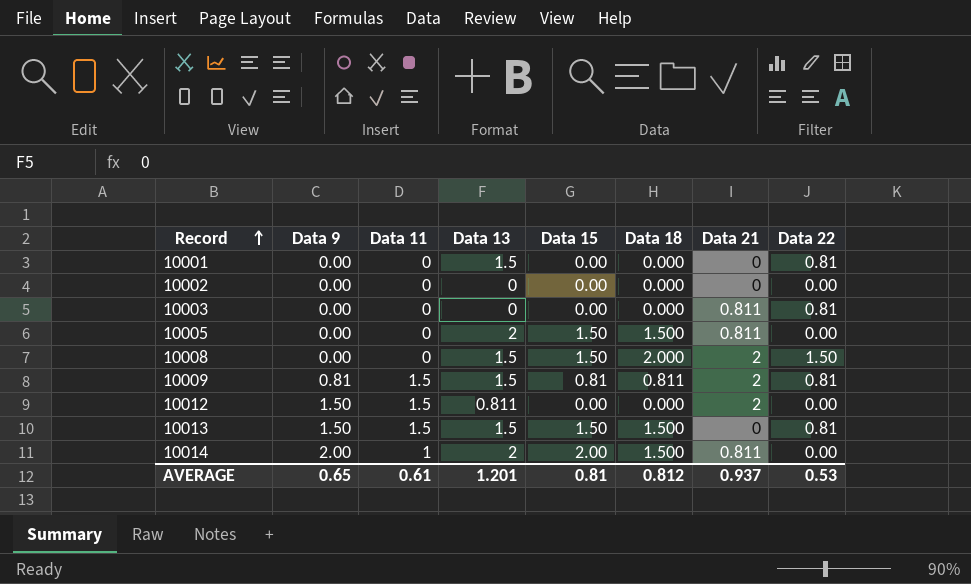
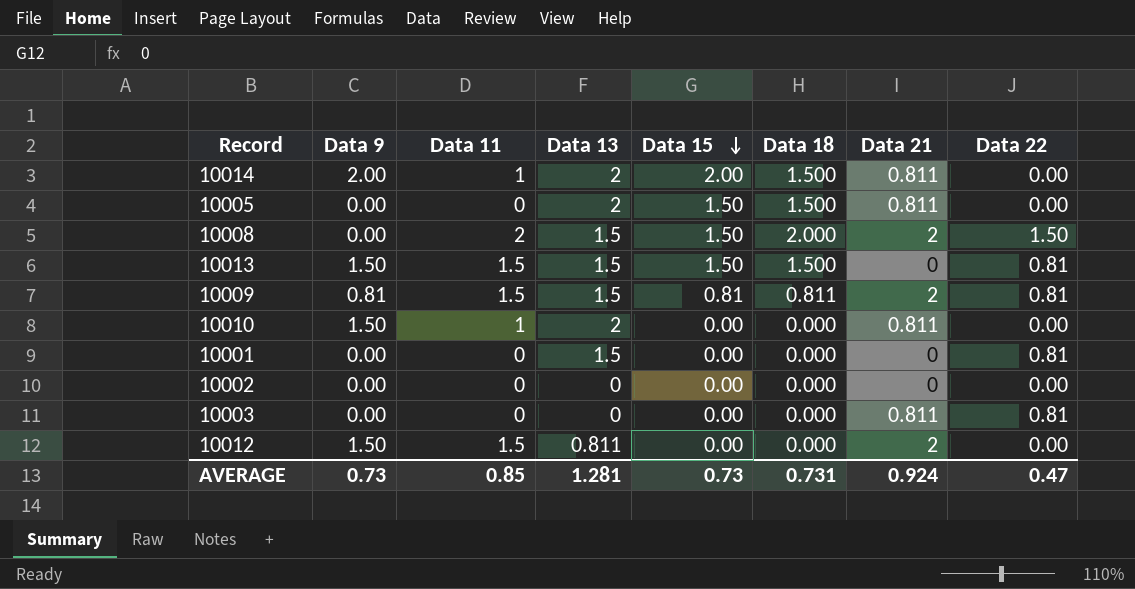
row order: Record ascending -> Data 15 descending
10008 | Data 11: 0 -> 2
row 10010: none -> 1.50 | 1 | 2 | 0.00 | 0.000 | 0.811 | 0.00
AVERAGE | Data 9: 0.65 -> 0.73
AVERAGE | Data 11: 0.61 -> 0.85
AVERAGE | Data 13: 1.201 -> 1.281
AVERAGE | Data 15: 0.81 -> 0.73
AVERAGE | Data 18: 0.812 -> 0.731
AVERAGE | Data 21: 0.937 -> 0.924
AVERAGE | Data 22: 0.53 -> 0.47

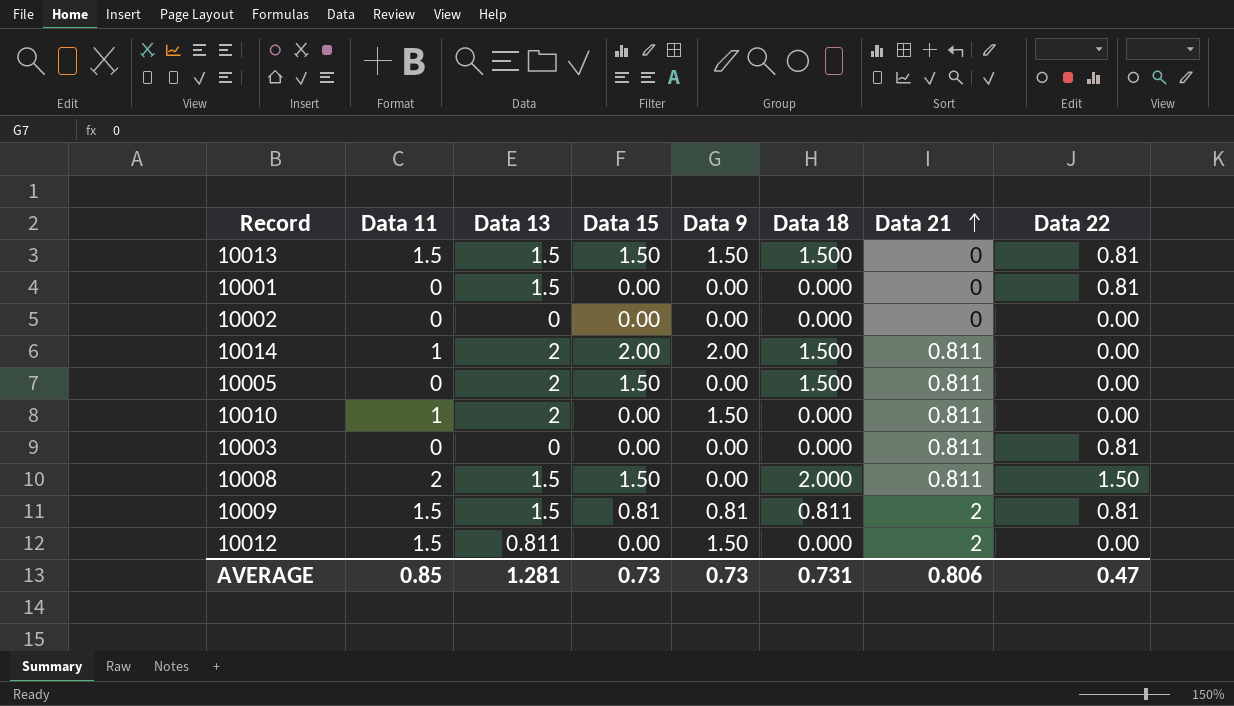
row order: Data 15 descending -> Data 21 ascending
column Data 9 | position: 2 -> 5
10008 | Data 21: 2 -> 0.811
AVERAGE | Data 21: 0.924 -> 0.806

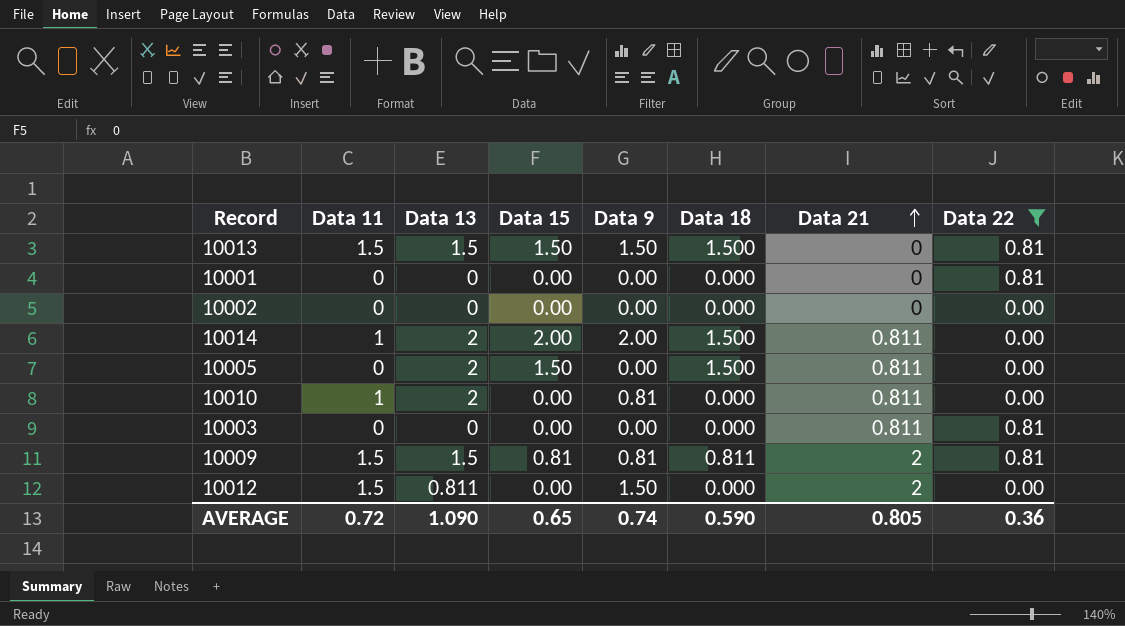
filter: none -> Data 22 != 1.50
10001 | Data 13: 1.5 -> 0
10010 | Data 9: 1.50 -> 0.81
AVERAGE | Data 11: 0.85 -> 0.72
AVERAGE | Data 13: 1.281 -> 1.090
AVERAGE | Data 15: 0.73 -> 0.65
AVERAGE | Data 9: 0.73 -> 0.74
AVERAGE | Data 18: 0.731 -> 0.590
AVERAGE | Data 21: 0.806 -> 0.805
AVERAGE | Data 22: 0.47 -> 0.36

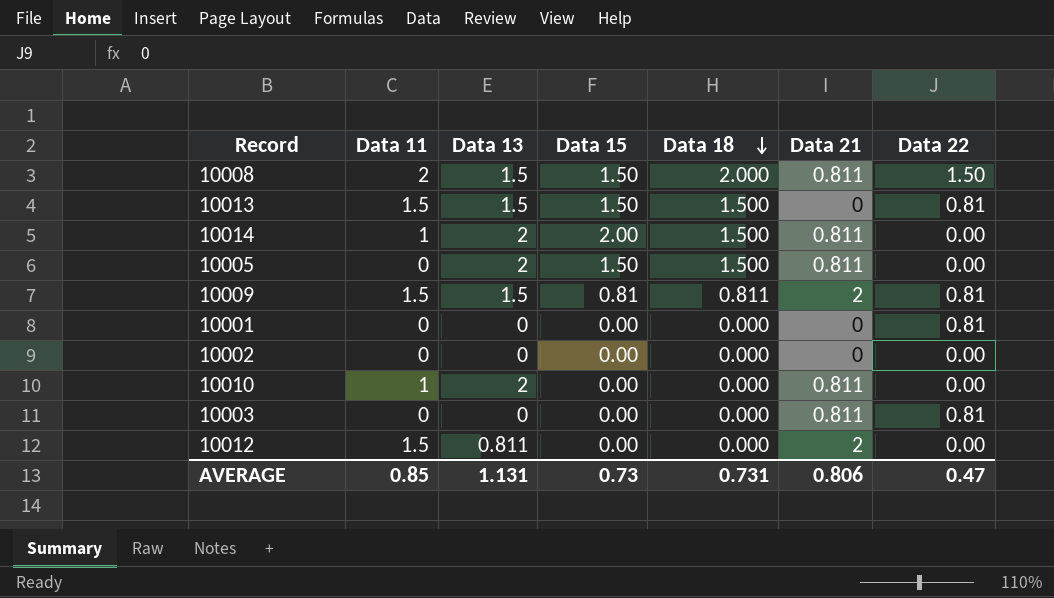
filter: Data 22 != 1.50 -> none
row order: Data 21 ascending -> Data 18 descending
column Data 9 | position: 5 -> none
AVERAGE | Data 11: 0.72 -> 0.85
AVERAGE | Data 13: 1.090 -> 1.131
AVERAGE | Data 15: 0.65 -> 0.73
AVERAGE | Data 18: 0.590 -> 0.731
AVERAGE | Data 21: 0.805 -> 0.806
AVERAGE | Data 22: 0.36 -> 0.47

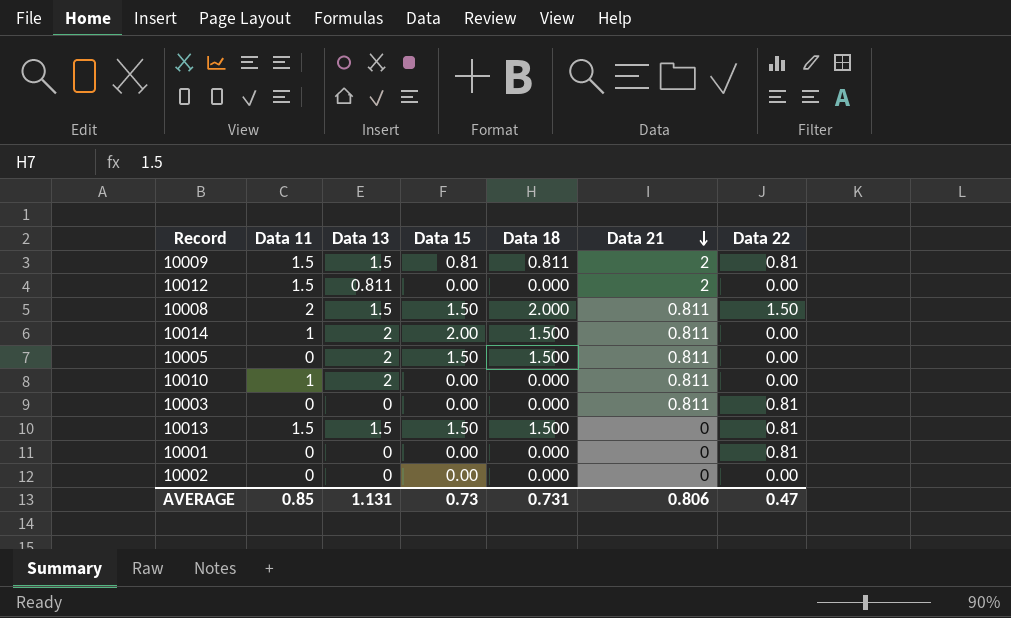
row order: Data 18 descending -> Data 21 descending

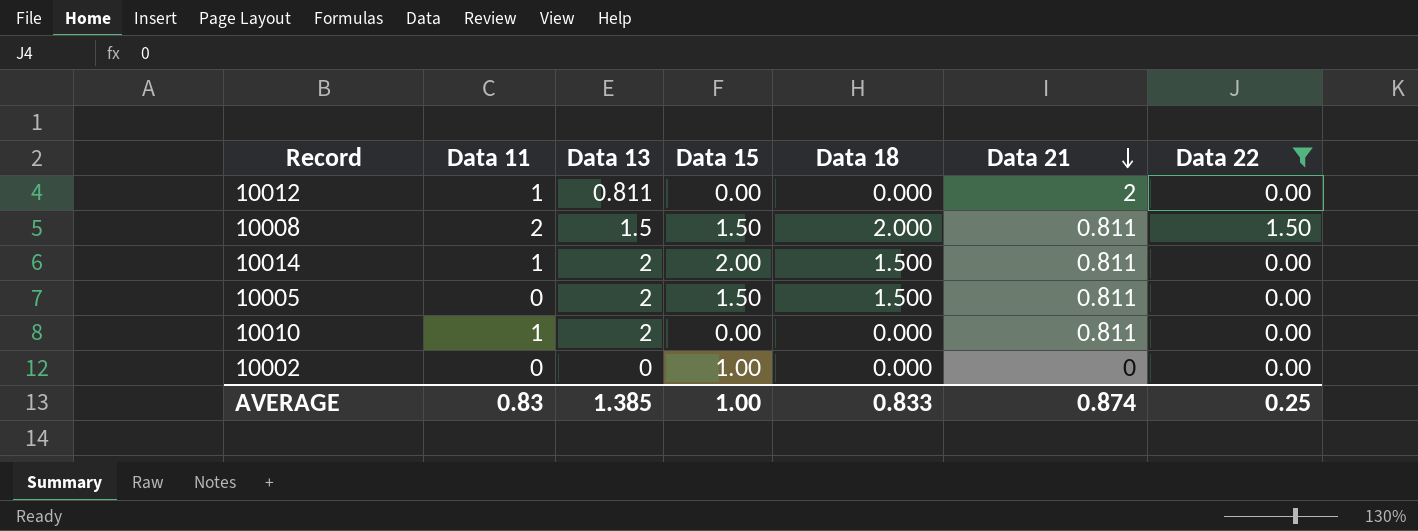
filter: none -> Data 22 != 0.81
10012 | Data 11: 1.5 -> 1
10002 | Data 15: 0.00 -> 1.00
AVERAGE | Data 11: 0.85 -> 0.83
AVERAGE | Data 13: 1.131 -> 1.385
AVERAGE | Data 15: 0.73 -> 1.00
AVERAGE | Data 18: 0.731 -> 0.833
AVERAGE | Data 21: 0.806 -> 0.874
AVERAGE | Data 22: 0.47 -> 0.25

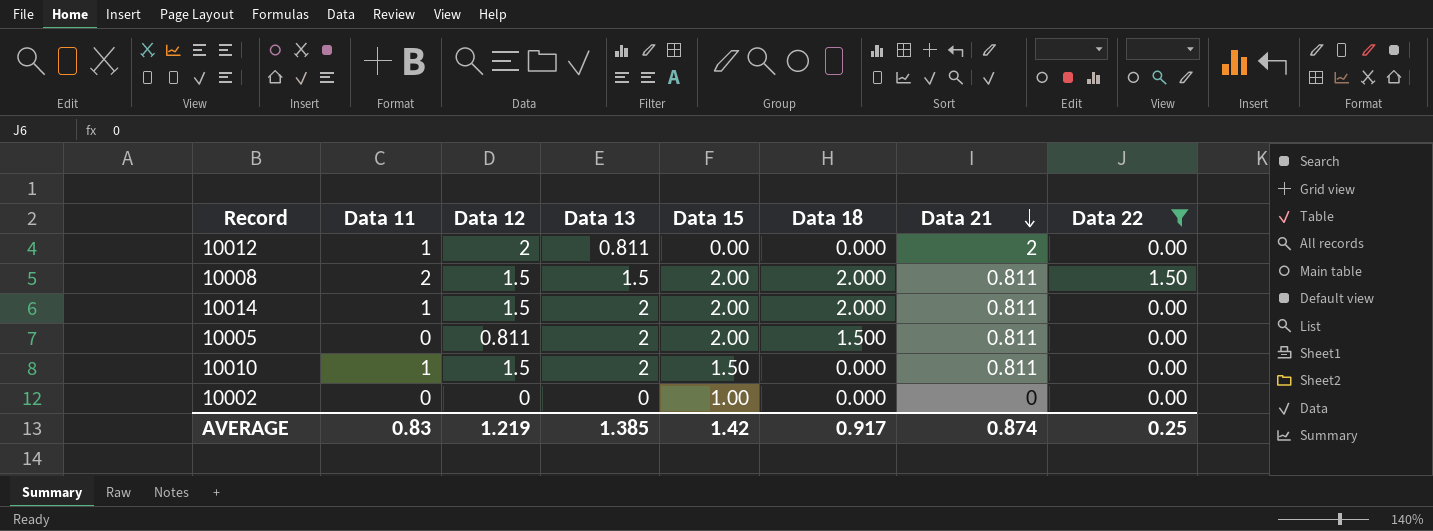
column Data 12 | position: none -> 3
10008 | Data 15: 1.50 -> 2.00
10014 | Data 18: 1.500 -> 2.000
10005 | Data 15: 1.50 -> 2.00
10010 | Data 15: 0.00 -> 1.50
AVERAGE | Data 15: 1.00 -> 1.42
AVERAGE | Data 18: 0.833 -> 0.917

